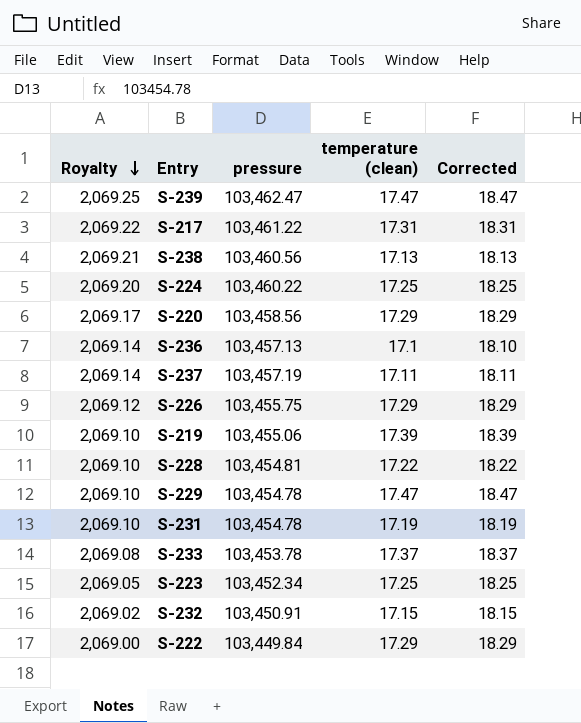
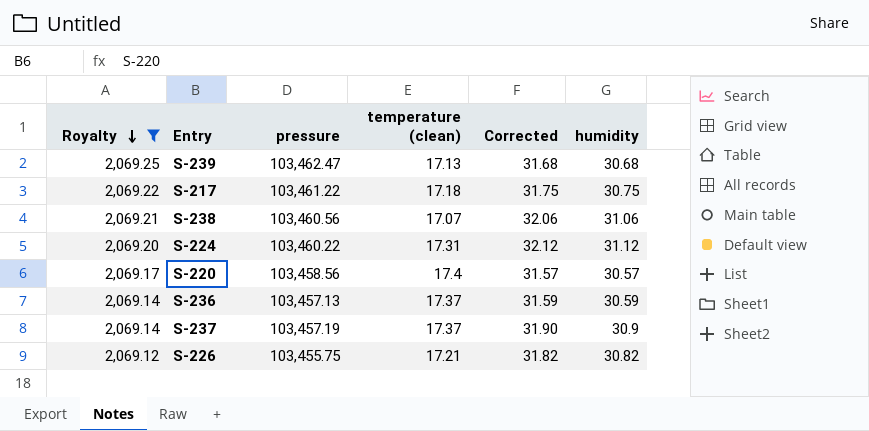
filter: none -> Royalty >= 2,069.12
column Corrected | formula: [temperature (clean)] + 1 -> [humidity] + 1
column humidity | position: none -> 6
S-239 | temperature (clean): 17.47 -> 17.13
S-217 | temperature (clean): 17.31 -> 17.18
S-238 | temperature (clean): 17.13 -> 17.07
S-224 | temperature (clean): 17.25 -> 17.31
S-220 | temperature (clean): 17.29 -> 17.4
S-236 | temperature (clean): 17.1 -> 17.37
S-237 | temperature (clean): 17.11 -> 17.37
S-226 | temperature (clean): 17.29 -> 17.21

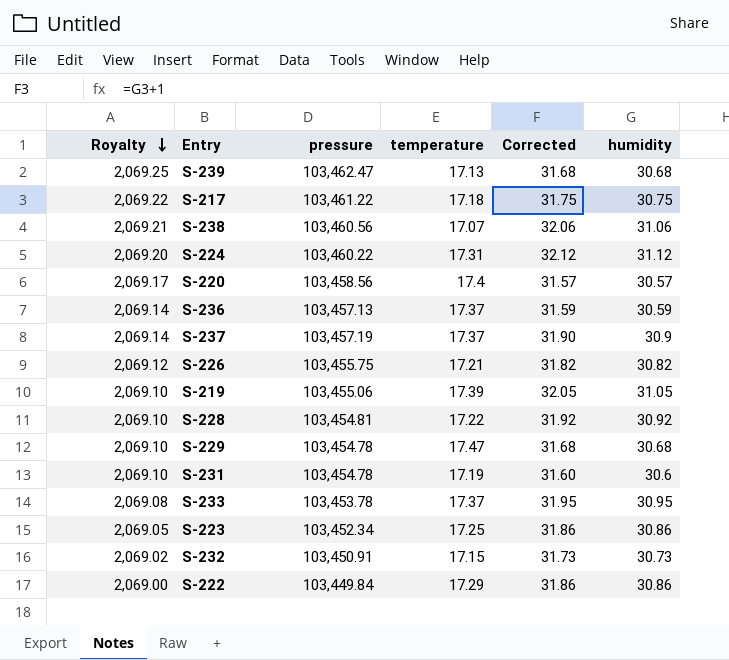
filter: Royalty >= 2,069.12 -> none
column name: temperature (clean) -> temperature

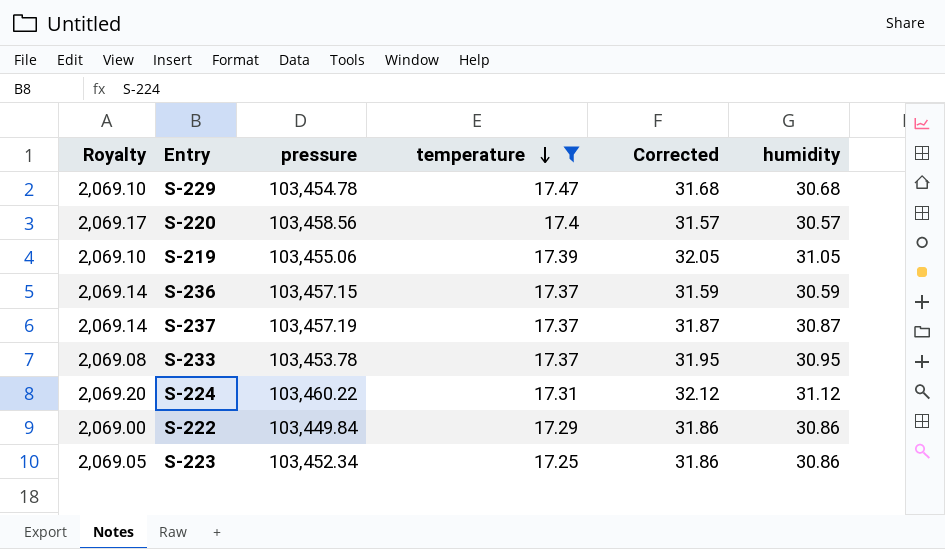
filter: none -> temperature >= 17.25
row order: Royalty descending -> temperature descending
S-236 | pressure: 103,457.13 -> 103,457.15
S-237 | Corrected: 31.90 -> 31.87
S-237 | humidity: 30.9 -> 30.87

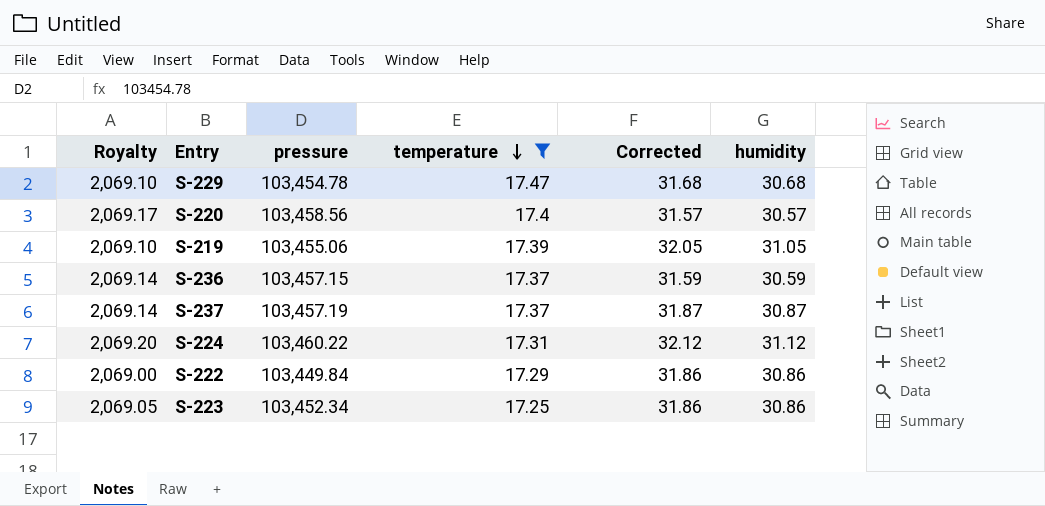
row S-233: 2,069.08 | 103,453.78 | 17.37 | 31.95 | 30.95 -> none

